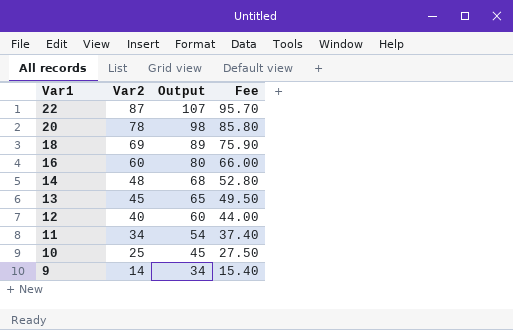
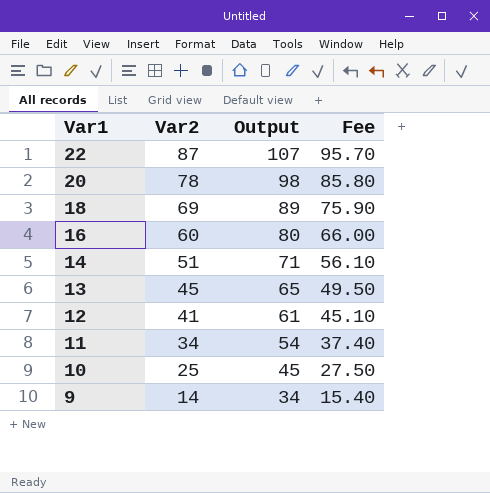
14 | Var2: 48 -> 51
14 | Output: 68 -> 71
14 | Fee: 52.80 -> 56.10
12 | Var2: 40 -> 41
12 | Output: 60 -> 61
12 | Fee: 44.00 -> 45.10

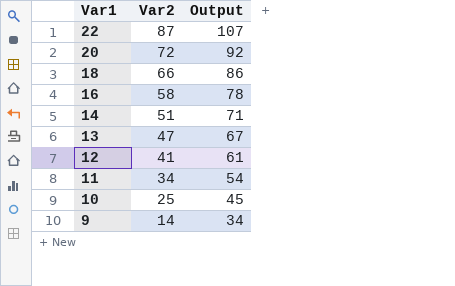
column Fee | formula: [Var2] * 1.1 -> none
20 | Var2: 78 -> 72
20 | Output: 98 -> 92
18 | Var2: 69 -> 66
18 | Output: 89 -> 86
16 | Var2: 60 -> 58
16 | Output: 80 -> 78
13 | Var2: 45 -> 47
13 | Output: 65 -> 67

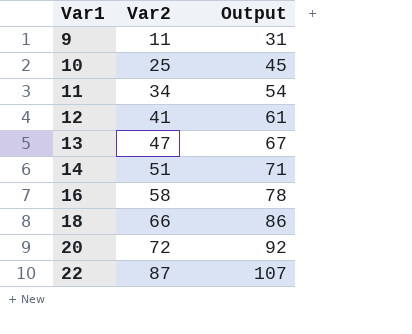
row order: Var1 descending -> Var1 ascending
9 | Var2: 14 -> 11
9 | Output: 34 -> 31

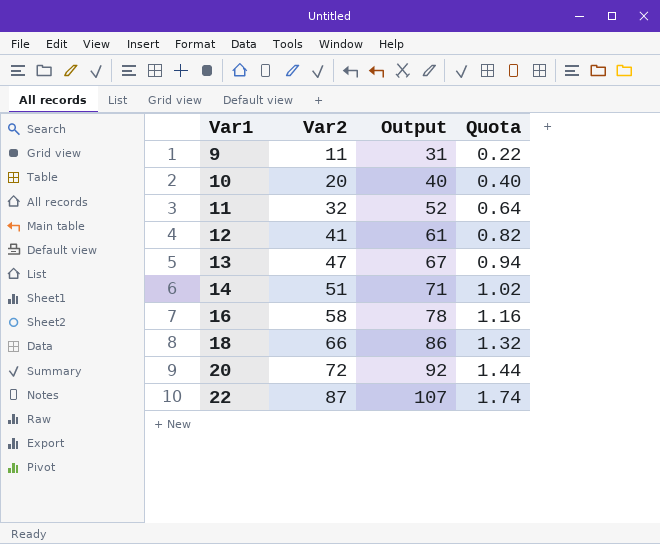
column Quota | formula: none -> [Var2] * 0.02
10 | Var2: 25 -> 20
10 | Output: 45 -> 40
11 | Var2: 34 -> 32
11 | Output: 54 -> 52

